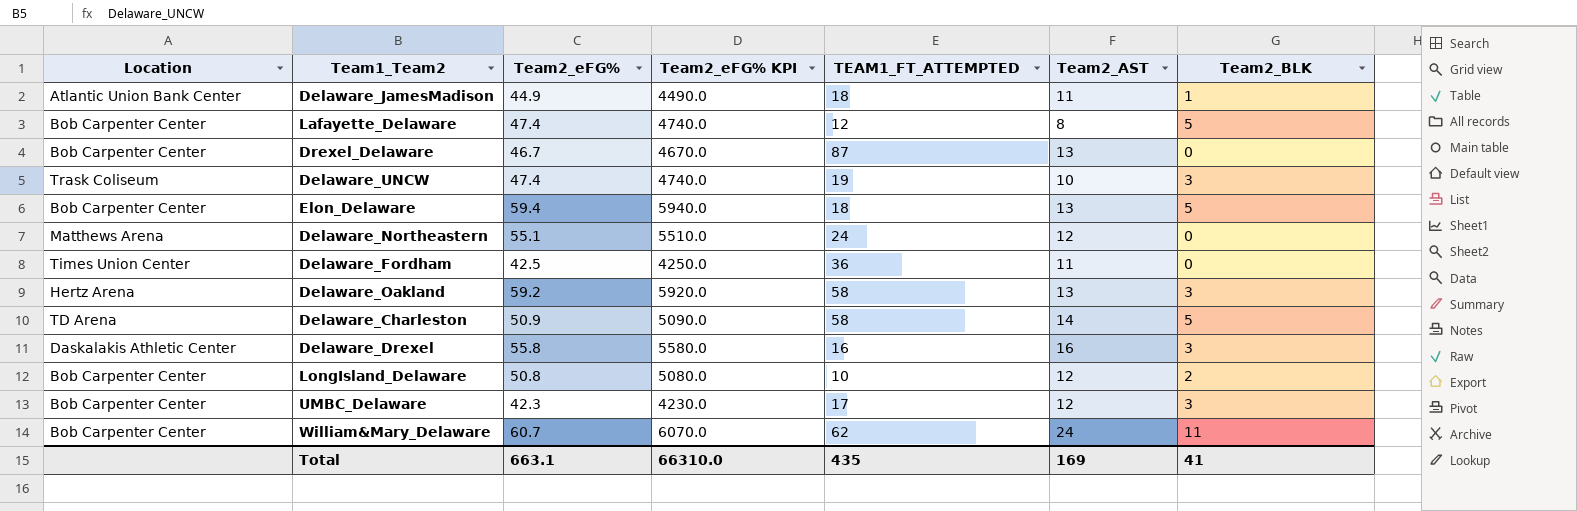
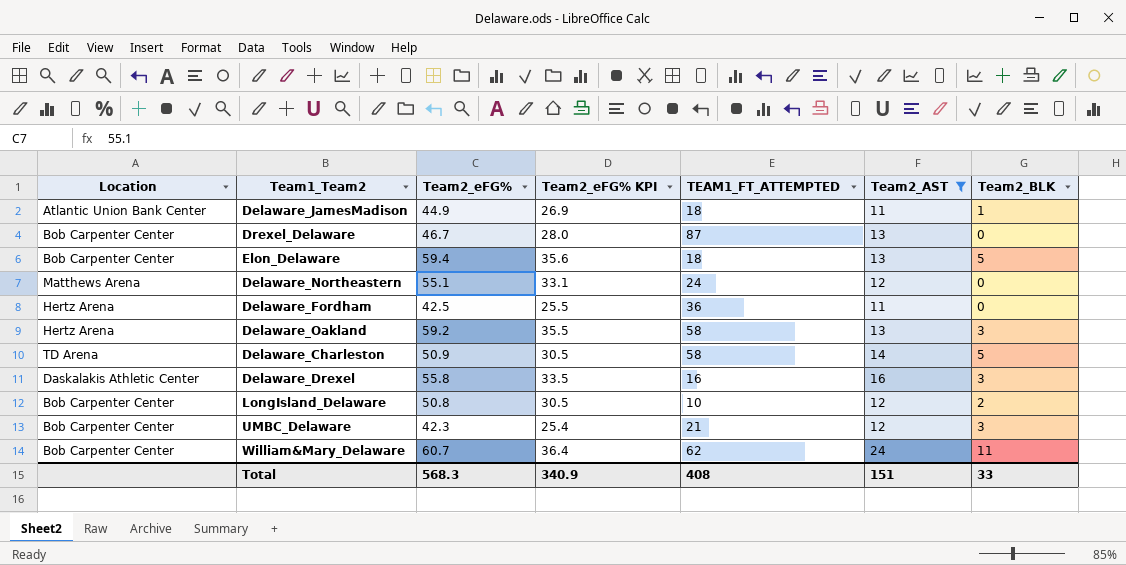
filter: none -> Team2_AST >= 11
column Team2_eFG% KPI | formula: [Team2_eFG%] * 100 -> [Team2_eFG%] * 0.6
Delaware_Fordham | Location: Times Union Center -> Hertz Arena
UMBC_Delaware | TEAM1_FT_ATTEMPTED: 17 -> 21
Total | Team2_eFG%: 663.1 -> 568.3
Total | Team2_eFG% KPI: 66310.0 -> 340.9
Total | TEAM1_FT_ATTEMPTED: 435 -> 408
Total | Team2_AST: 169 -> 151
Total | Team2_BLK: 41 -> 33

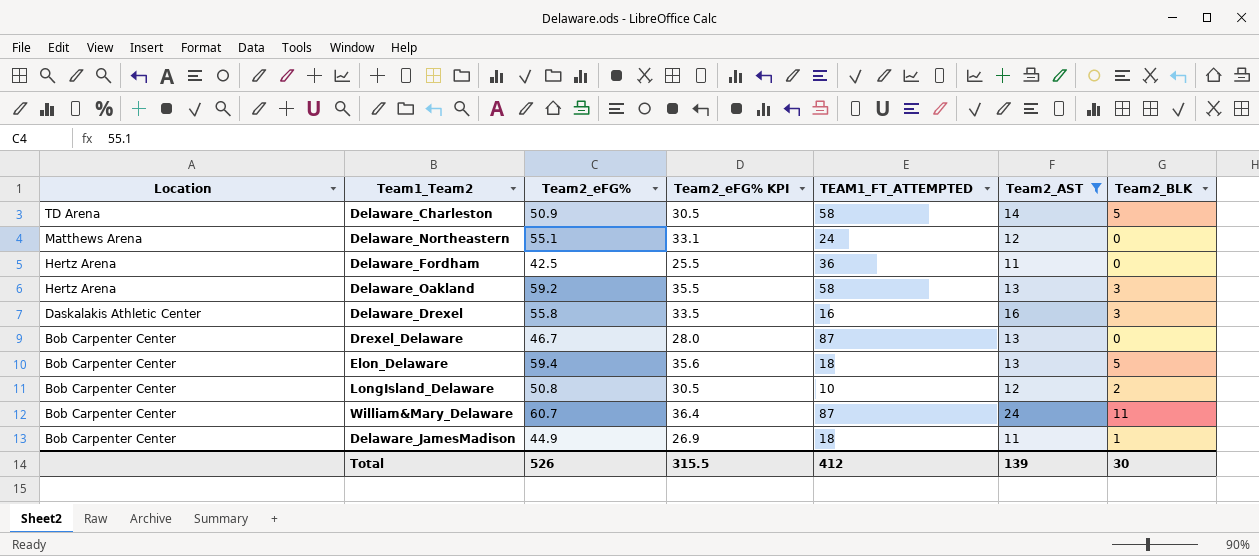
row order: none -> Location descending
row UMBC_Delaware: Bob Carpenter Center | 42.3 | 25.4 | 21 | 12 | 3 -> none
William&Mary_Delaware | TEAM1_FT_ATTEMPTED: 62 -> 87
Delaware_JamesMadison | Location: Atlantic Union Bank Center -> Bob Carpenter Center
Total | Team2_eFG%: 568.3 -> 526
Total | Team2_eFG% KPI: 340.9 -> 315.5
Total | TEAM1_FT_ATTEMPTED: 408 -> 412
Total | Team2_AST: 151 -> 139
Total | Team2_BLK: 33 -> 30

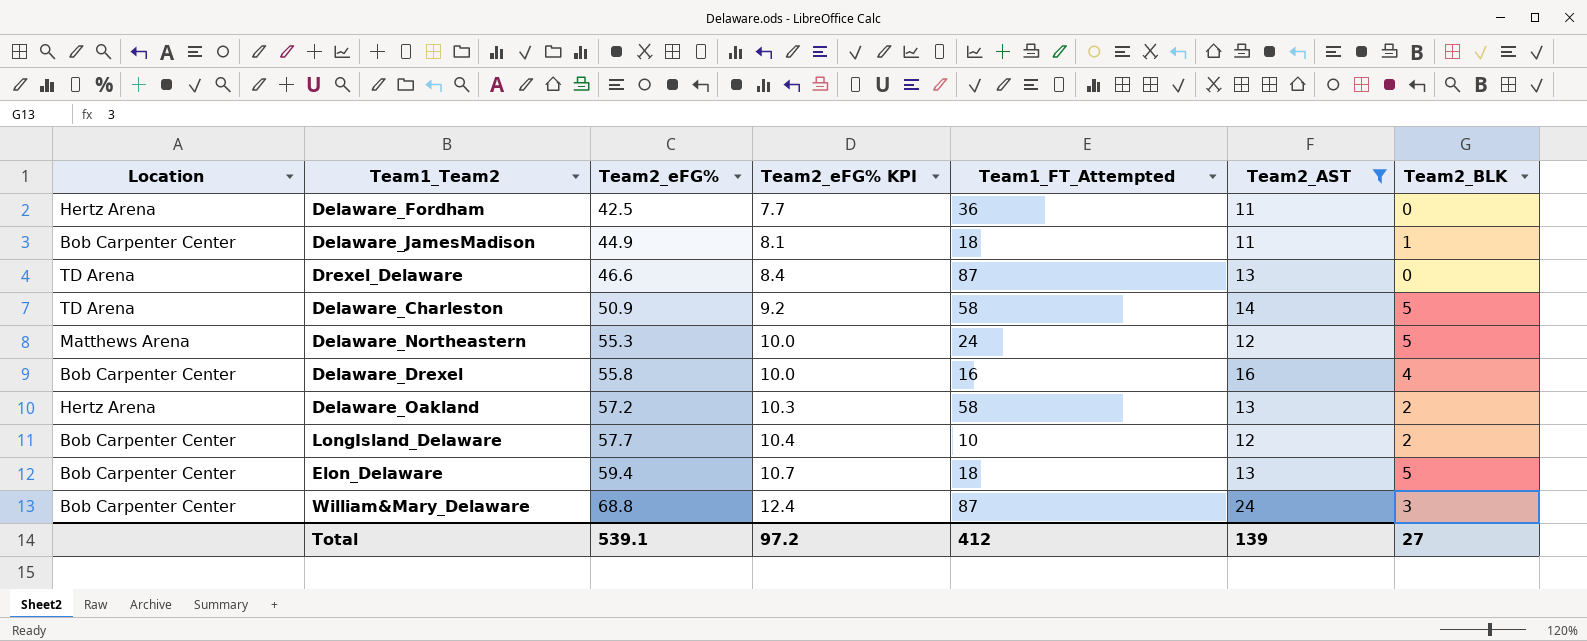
row order: Location descending -> Team2_eFG% ascending
column Team2_eFG% KPI | formula: [Team2_eFG%] * 0.6 -> [Team2_eFG%] * 0.18
column name: TEAM1_FT_ATTEMPTED -> Team1_FT_Attempted
Drexel_Delaware | Location: Bob Carpenter Center -> TD Arena
Drexel_Delaware | Team2_eFG%: 46.7 -> 46.6
Delaware_Northeastern | Team2_eFG%: 55.1 -> 55.3
Delaware_Northeastern | Team2_BLK: 0 -> 5
Delaware_Drexel | Location: Daskalakis Athletic Center -> Bob Carpenter Center
Delaware_Drexel | Team2_BLK: 3 -> 4
Delaware_Oakland | Team2_eFG%: 59.2 -> 57.2
Delaware_Oakland | Team2_BLK: 3 -> 2
LongIsland_Delaware | Team2_eFG%: 50.8 -> 57.7
William&Mary_Delaware | Team2_eFG%: 60.7 -> 68.8
William&Mary_Delaware | Team2_BLK: 11 -> 3
Total | Team2_eFG%: 526 -> 539.1
Total | Team2_eFG% KPI: 315.5 -> 97.2
Total | Team2_BLK: 30 -> 27

